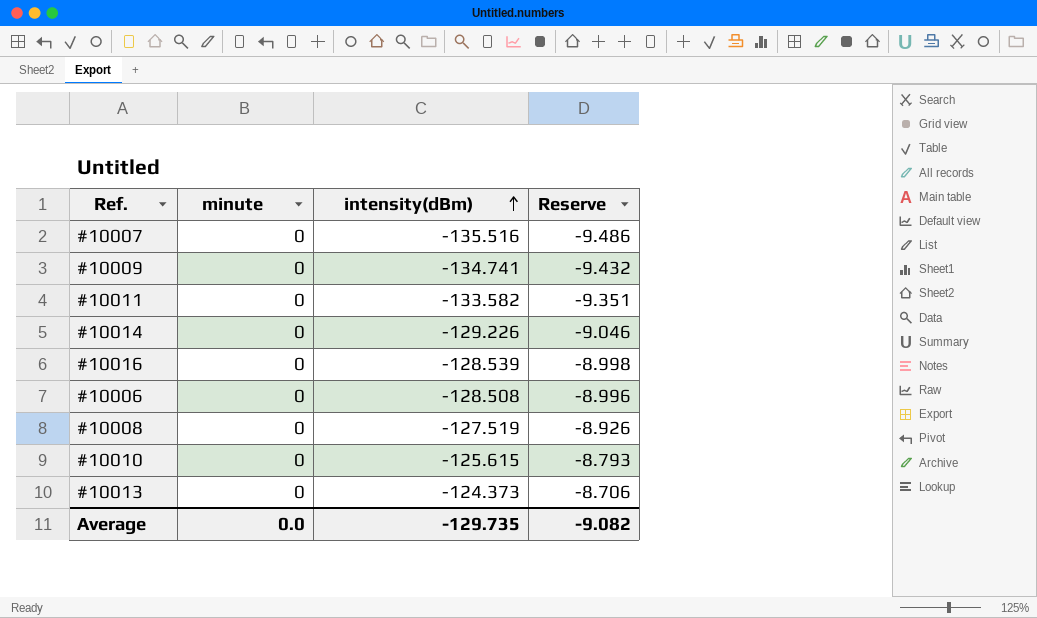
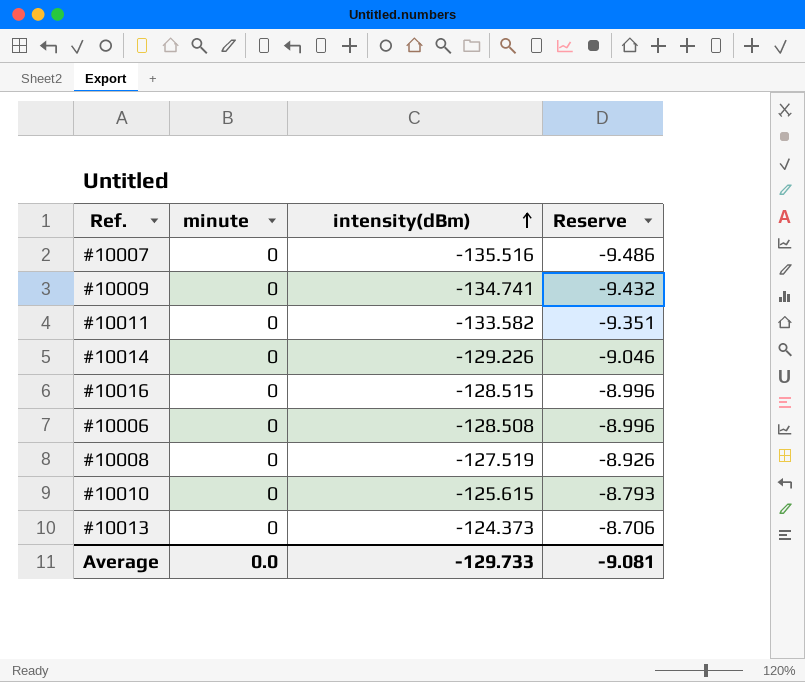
#10016 | intensity(dBm): -128.539 -> -128.515
#10016 | Reserve: -8.998 -> -8.996
Average | intensity(dBm): -129.735 -> -129.733
Average | Reserve: -9.082 -> -9.081

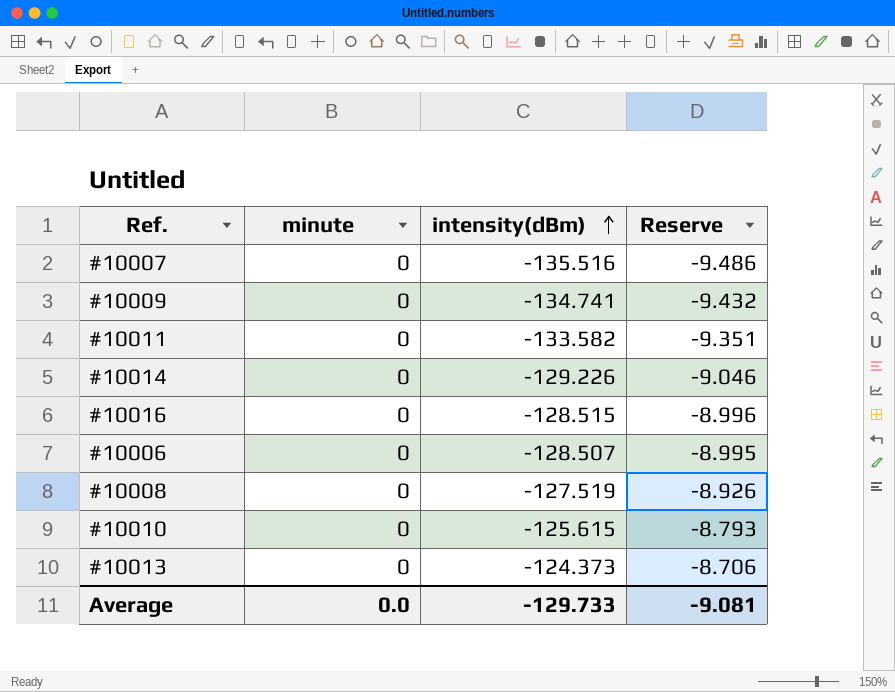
#10006 | intensity(dBm): -128.508 -> -128.507
#10006 | Reserve: -8.996 -> -8.995

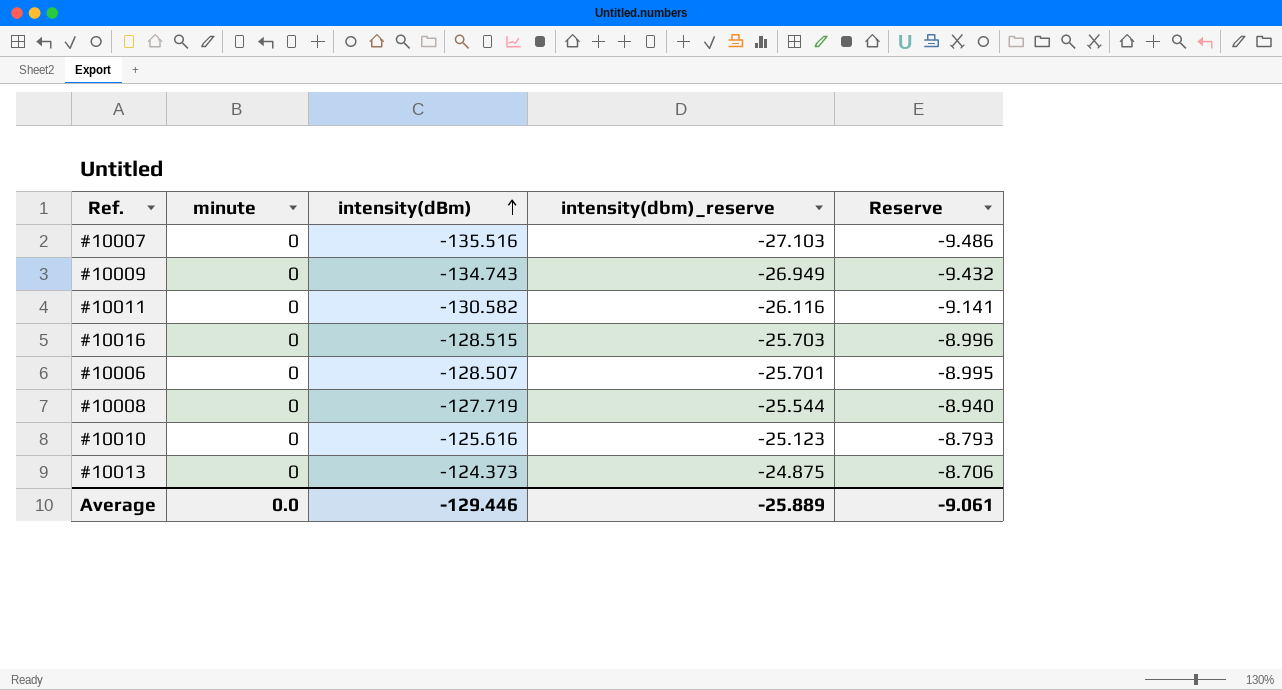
column intensity(dbm)_reserve | formula: none -> [intensity(dBm)] * 0.2
row #10014: 0 | -129.226 | -9.046 -> none
#10009 | intensity(dBm): -134.741 -> -134.743
#10011 | intensity(dBm): -133.582 -> -130.582
#10011 | Reserve: -9.351 -> -9.141
#10008 | intensity(dBm): -127.519 -> -127.719
#10008 | Reserve: -8.926 -> -8.940
#10010 | intensity(dBm): -125.615 -> -125.616
Average | intensity(dBm): -129.733 -> -129.446
Average | Reserve: -9.081 -> -9.061

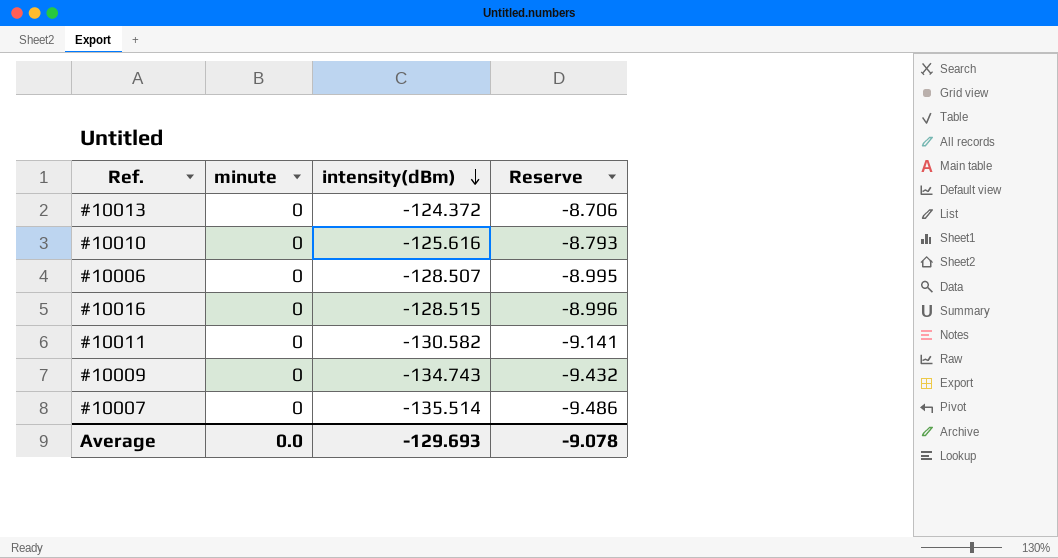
row order: intensity(dBm) ascending -> intensity(dBm) descending
column intensity(dbm)_reserve | formula: [intensity(dBm)] * 0.2 -> none
row #10008: 0 | -127.719 | -25.544 | -8.940 -> none
#10013 | intensity(dBm): -124.373 -> -124.372
#10007 | intensity(dBm): -135.516 -> -135.514
Average | intensity(dBm): -129.446 -> -129.693
Average | Reserve: -9.061 -> -9.078

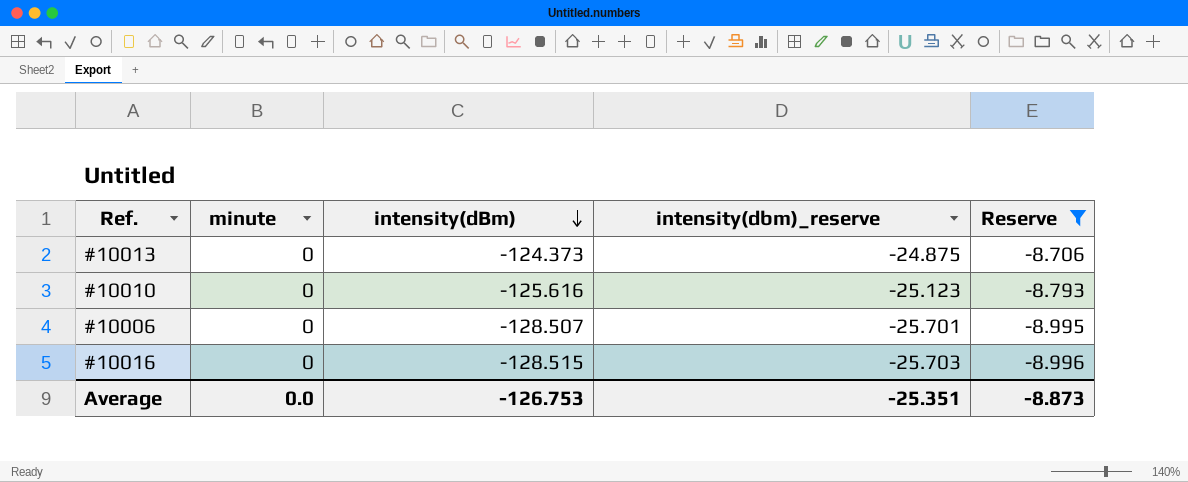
filter: none -> Reserve >= -8.996
column intensity(dbm)_reserve | formula: none -> [intensity(dBm)] * 0.2
#10013 | intensity(dBm): -124.372 -> -124.373
Average | intensity(dBm): -129.693 -> -126.753
Average | Reserve: -9.078 -> -8.873

